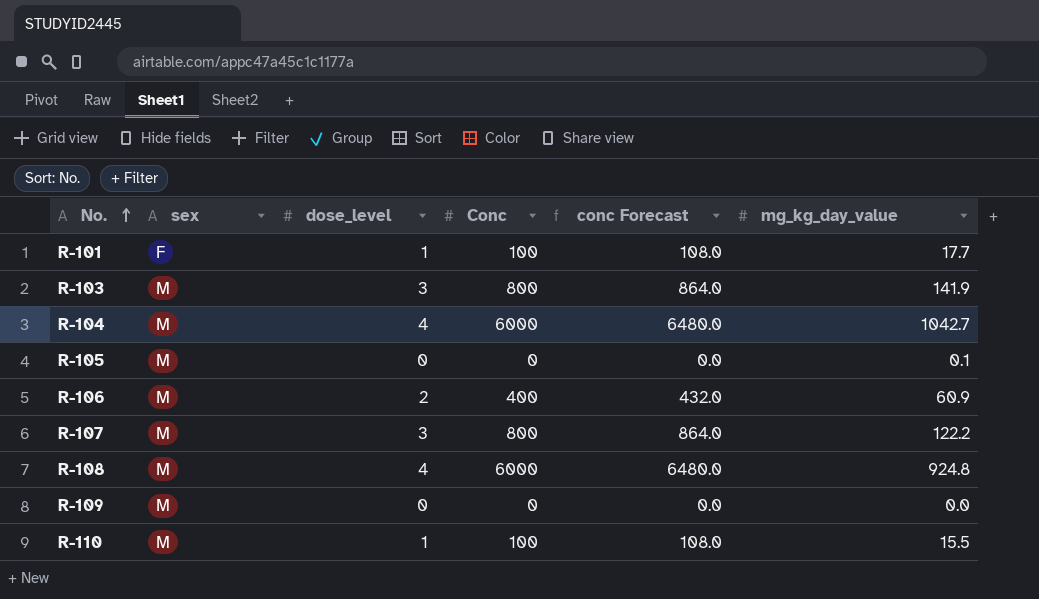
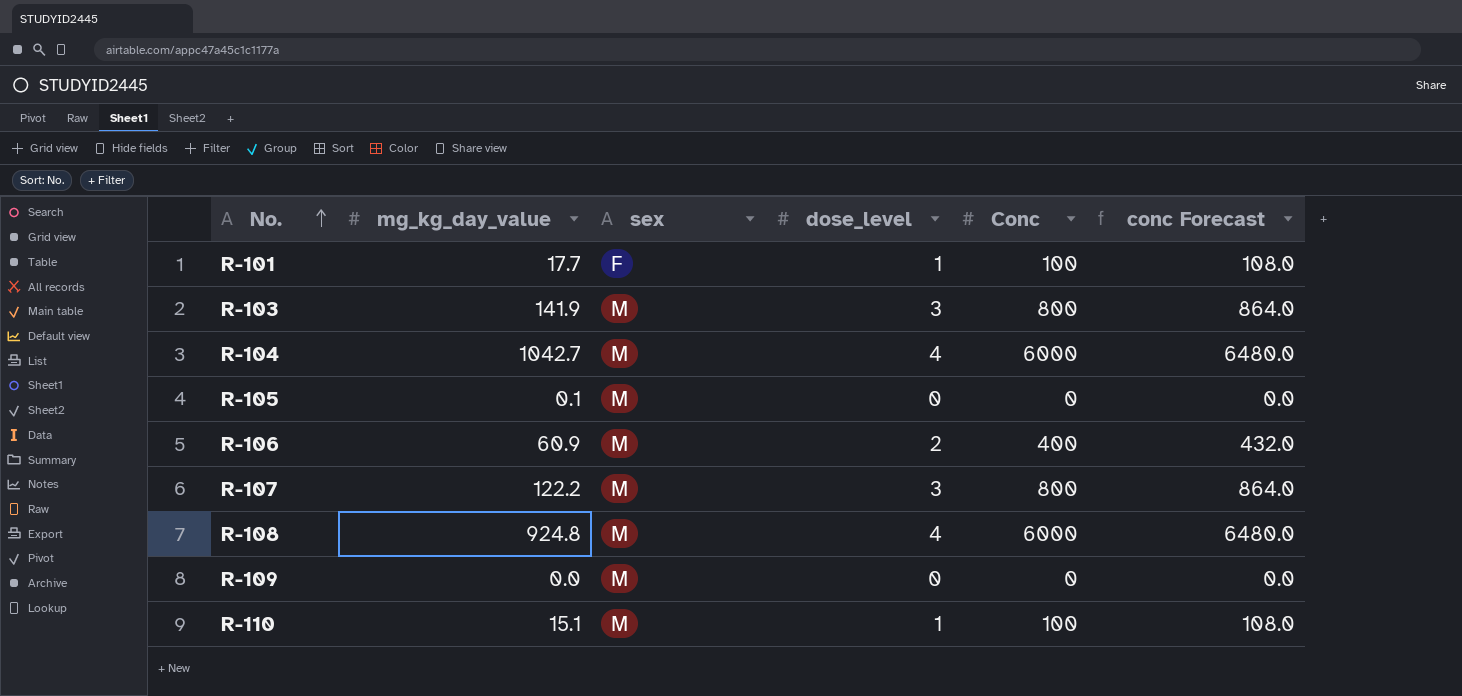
column mg_kg_day_value | position: 6 -> 2
R-110 | mg_kg_day_value: 15.5 -> 15.1

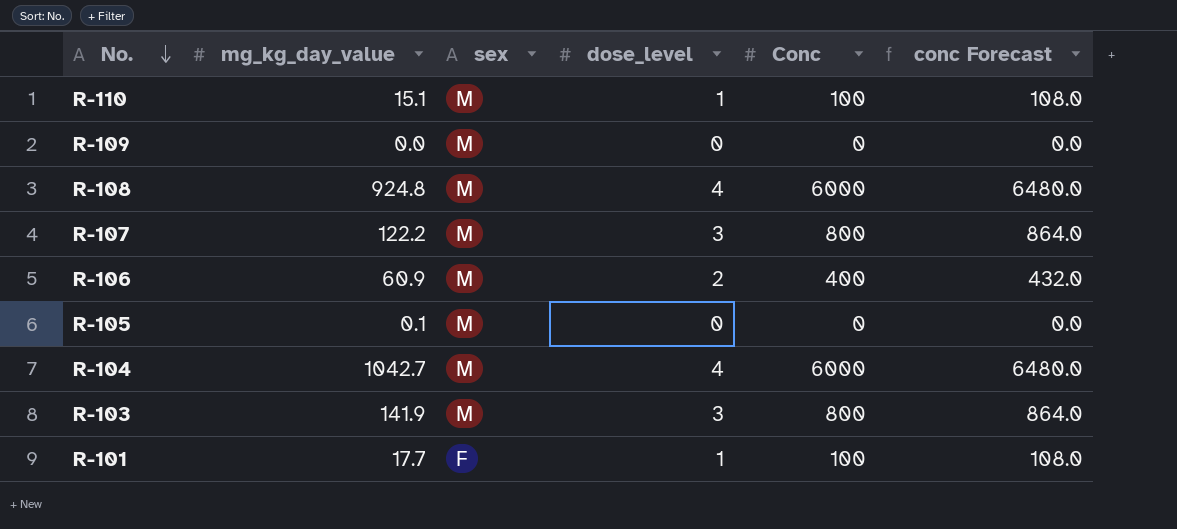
row order: No. ascending -> No. descending

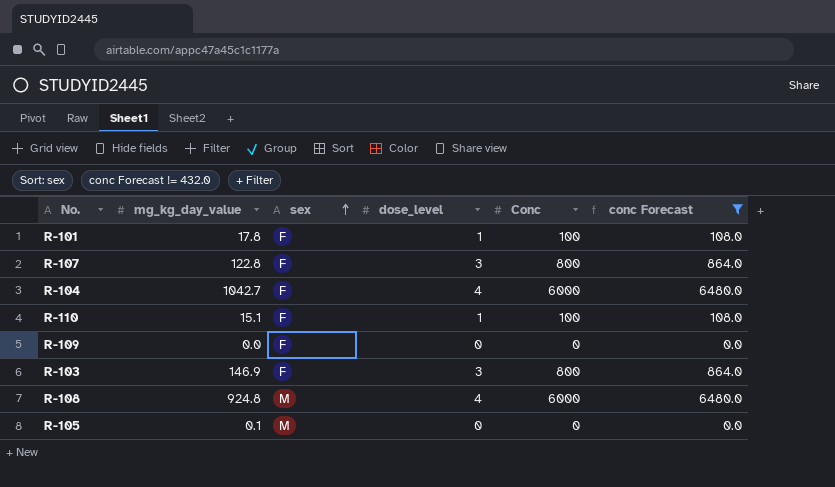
filter: none -> conc Forecast != 432.0
row order: No. descending -> sex ascending
R-101 | mg_kg_day_value: 17.7 -> 17.8
R-107 | mg_kg_day_value: 122.2 -> 122.8
R-107 | sex: M -> F
R-104 | sex: M -> F
R-110 | sex: M -> F
R-109 | sex: M -> F
R-103 | mg_kg_day_value: 141.9 -> 146.9
R-103 | sex: M -> F

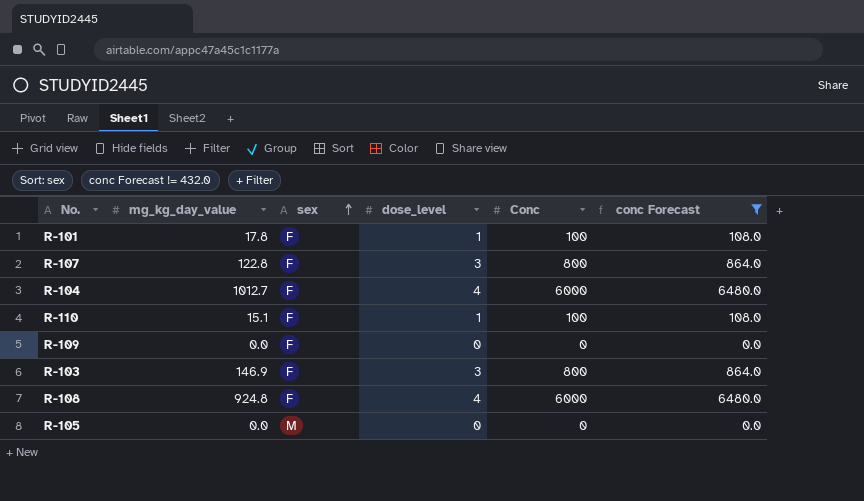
R-104 | mg_kg_day_value: 1042.7 -> 1012.7
R-108 | sex: M -> F
R-105 | mg_kg_day_value: 0.1 -> 0.0

